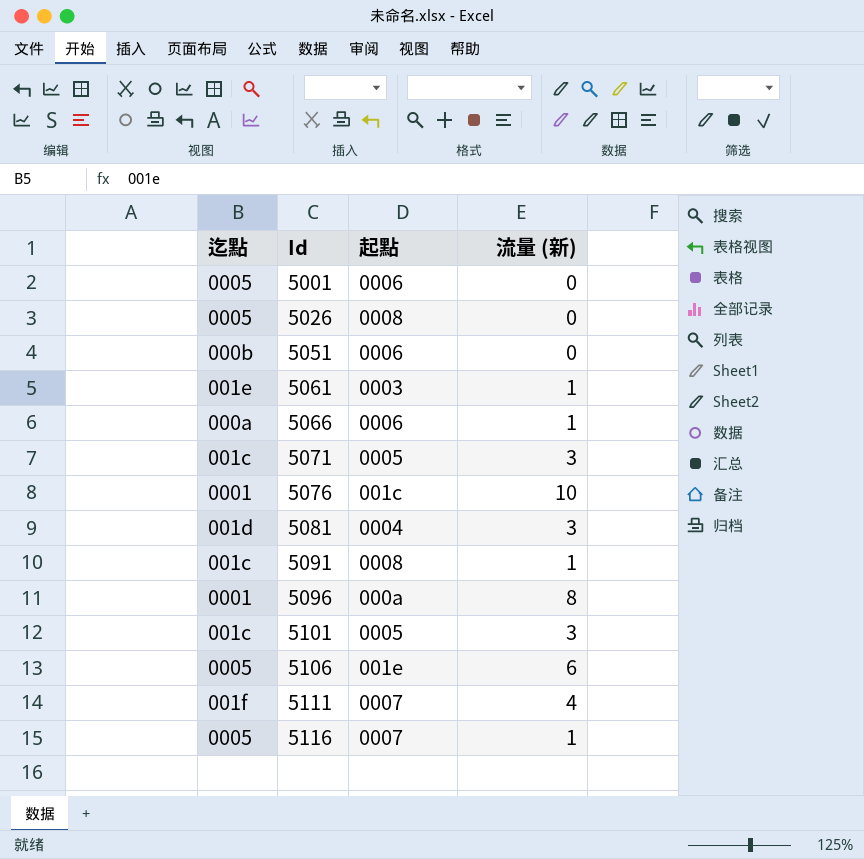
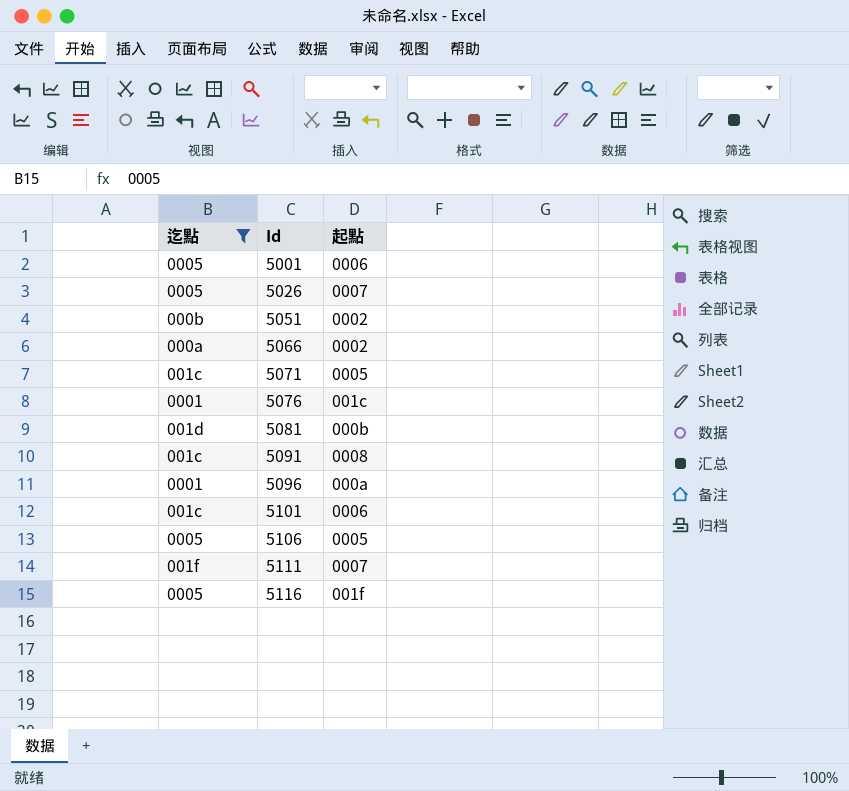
filter: none -> 迄點 != 001e
column 流量 (新) | position: 4 -> none
5026 | 起點: 0008 -> 0007
5051 | 起點: 0006 -> 0002
5066 | 起點: 0006 -> 0002
5081 | 起點: 0004 -> 000b
5101 | 起點: 0005 -> 0006
5106 | 起點: 001e -> 0005
5116 | 起點: 0007 -> 001f

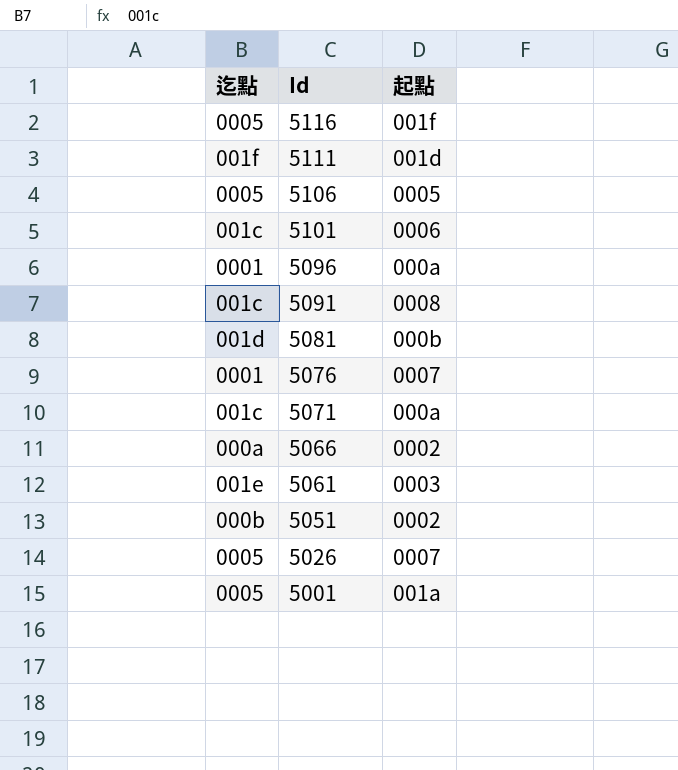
filter: 迄點 != 001e -> none
row order: Id ascending -> Id descending
5111 | 起點: 0007 -> 001d
5076 | 起點: 001c -> 0007
5071 | 起點: 0005 -> 000a
5001 | 起點: 0006 -> 001a

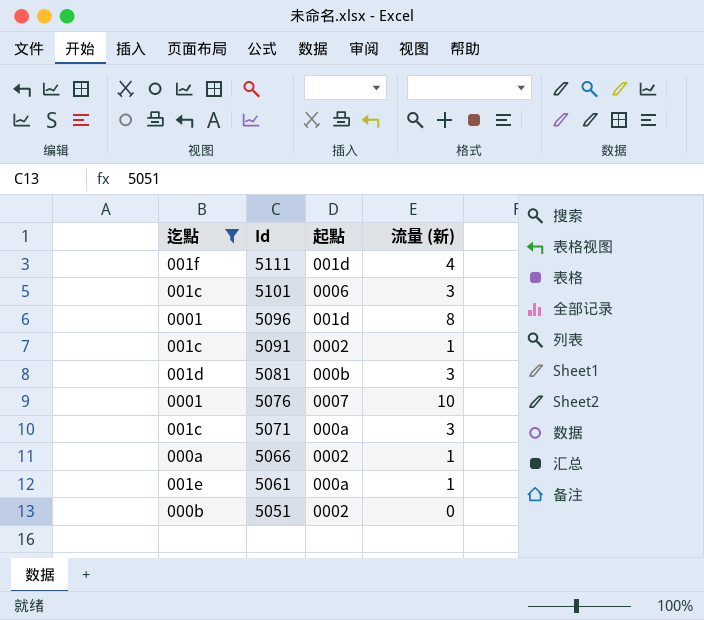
filter: none -> 迄點 != 0005
column 流量 (新) | position: none -> 4
5096 | 起點: 000a -> 001d
5091 | 起點: 0008 -> 0002
5061 | 起點: 0003 -> 000a

